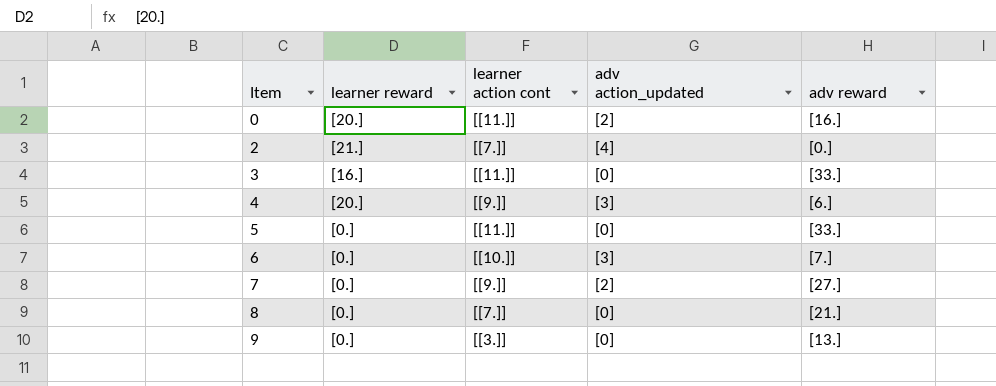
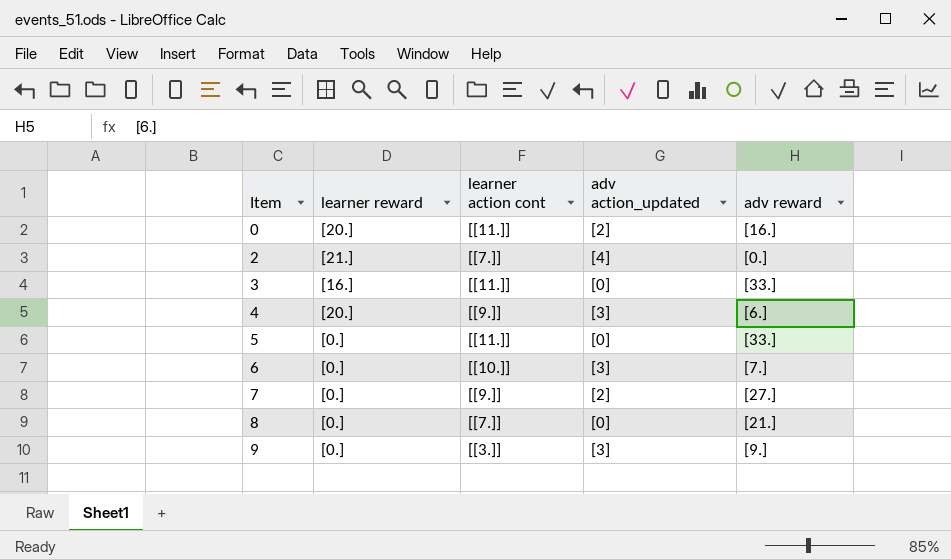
9 | adv action_updated: [0] -> [3]
9 | adv reward: [13.] -> [9.]

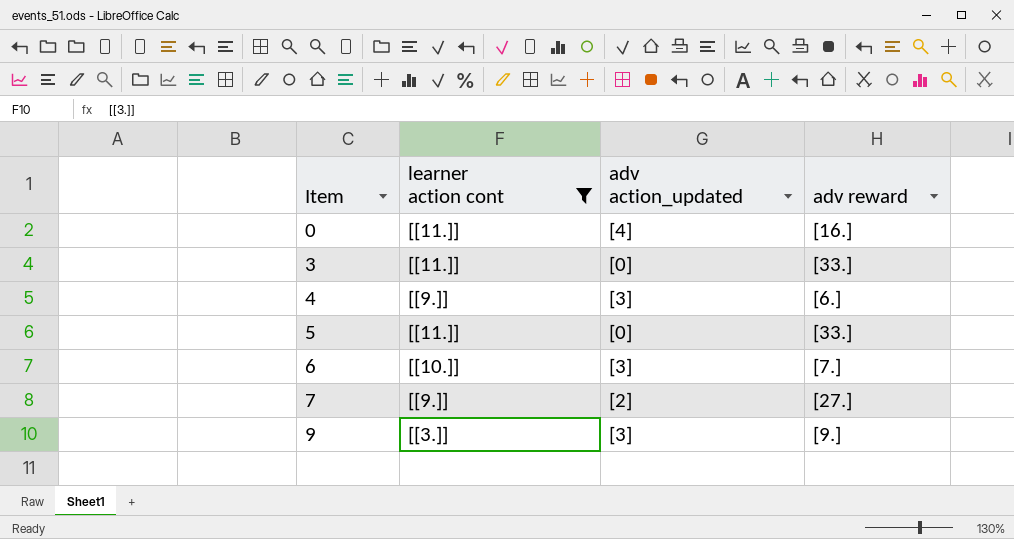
filter: none -> learner action cont != [[7.]]
column learner reward | position: 2 -> none
0 | adv action_updated: [2] -> [4]

